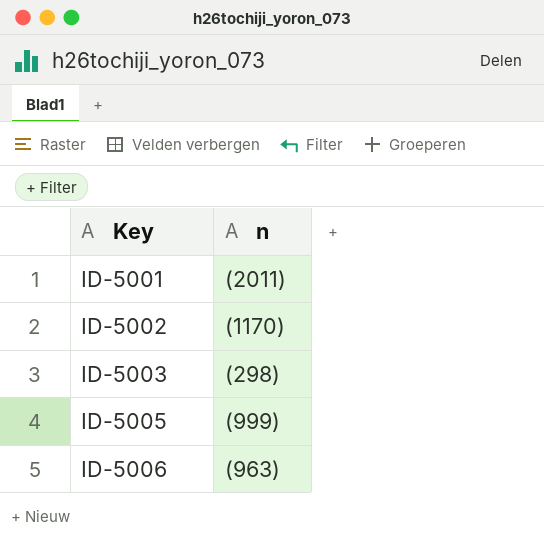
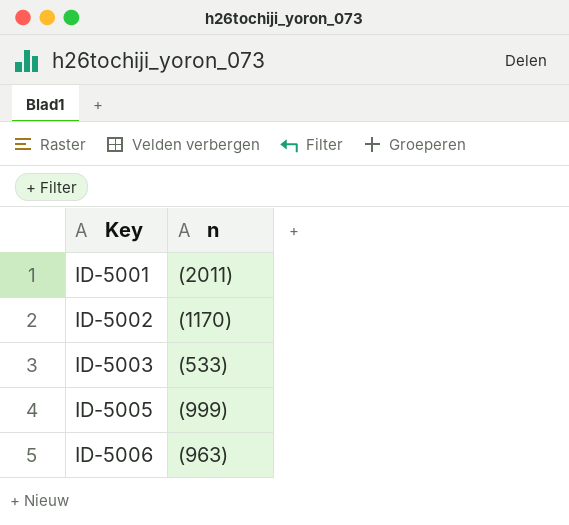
ID-5003 | n: (298) -> (533)

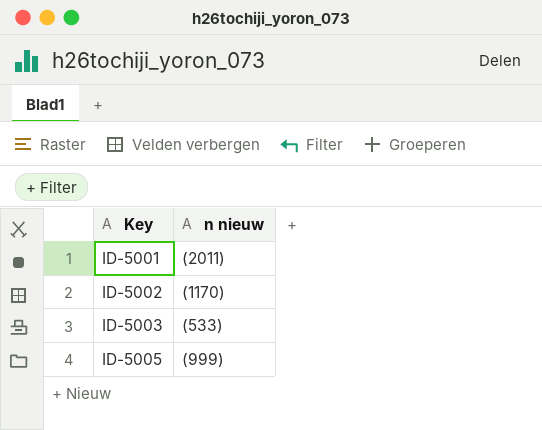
column name: n -> n nieuw
row ID-5006: (963) -> none

